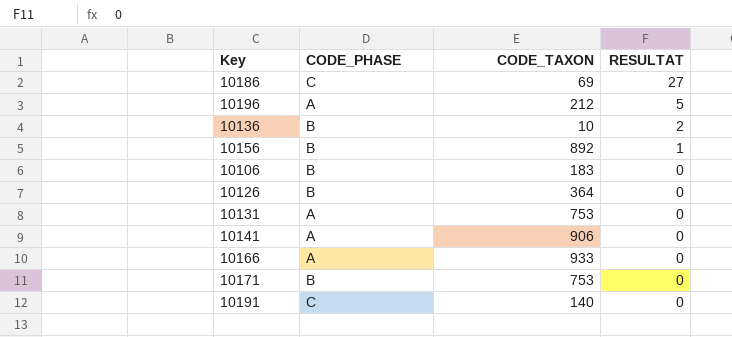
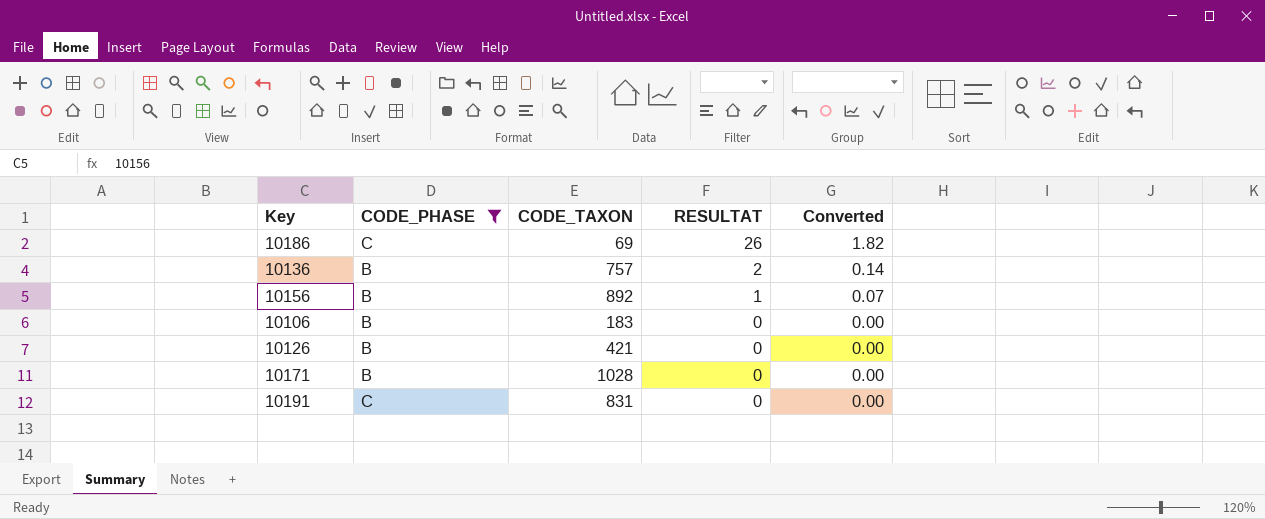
filter: none -> CODE_PHASE != A
column Converted | formula: none -> [RESULTAT] * 0.07
10186 | RESULTAT: 27 -> 26
10136 | CODE_TAXON: 10 -> 757
10126 | CODE_TAXON: 364 -> 421
10171 | CODE_TAXON: 753 -> 1028
10191 | CODE_TAXON: 140 -> 831

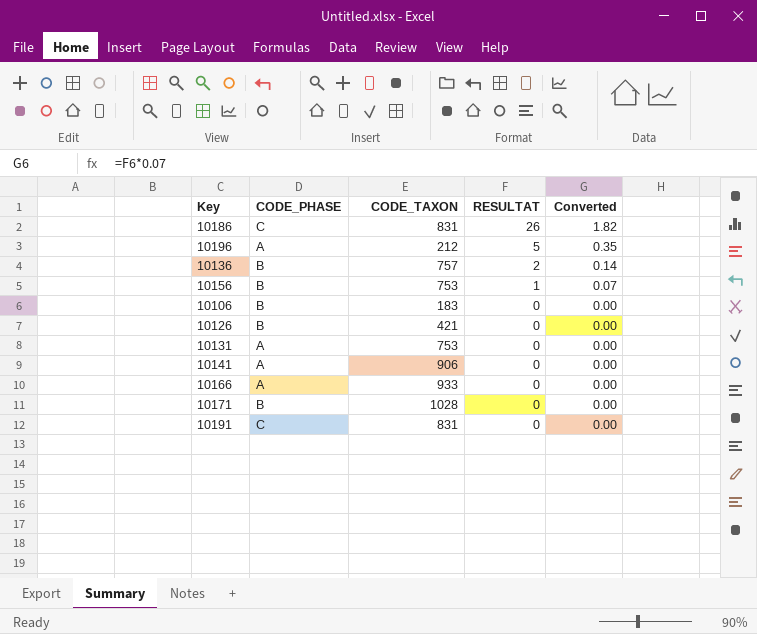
filter: CODE_PHASE != A -> none
10186 | CODE_TAXON: 69 -> 831
10156 | CODE_TAXON: 892 -> 753

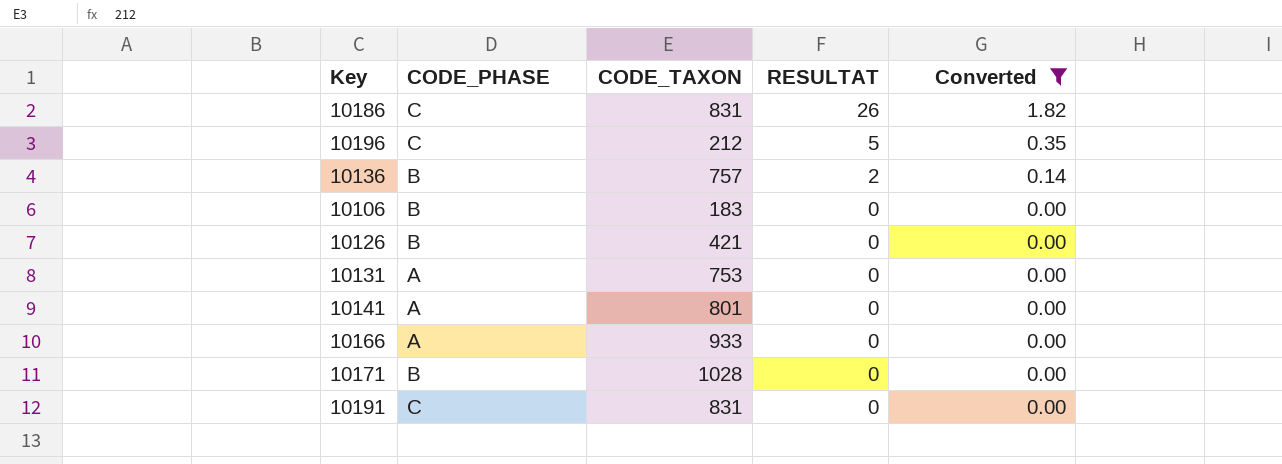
filter: none -> Converted != 0.07
10196 | CODE_PHASE: A -> C
10141 | CODE_TAXON: 906 -> 801

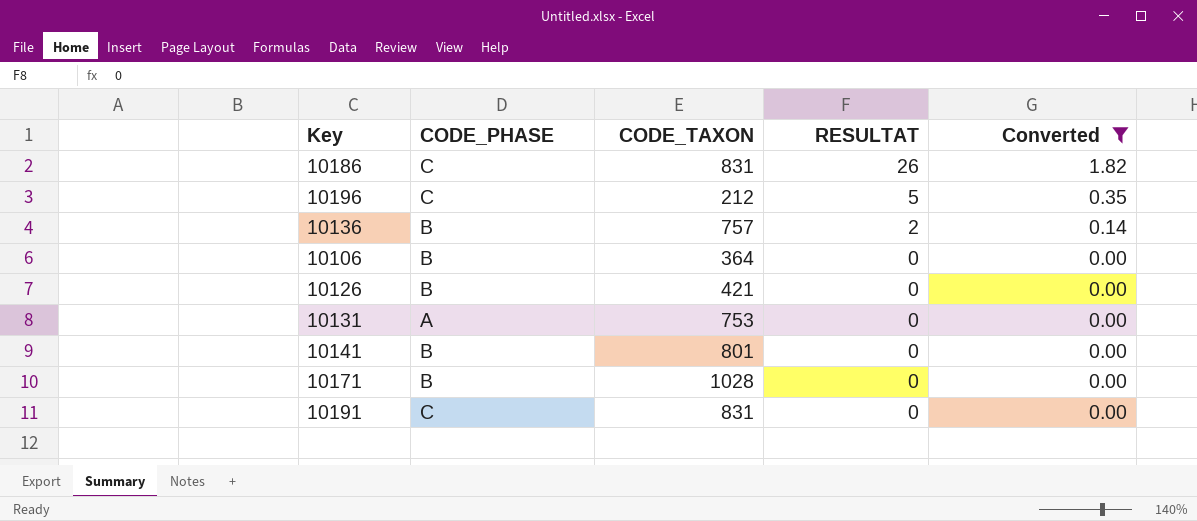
row 10166: A | 933 | 0 | 0.00 -> none
10106 | CODE_TAXON: 183 -> 364
10141 | CODE_PHASE: A -> B

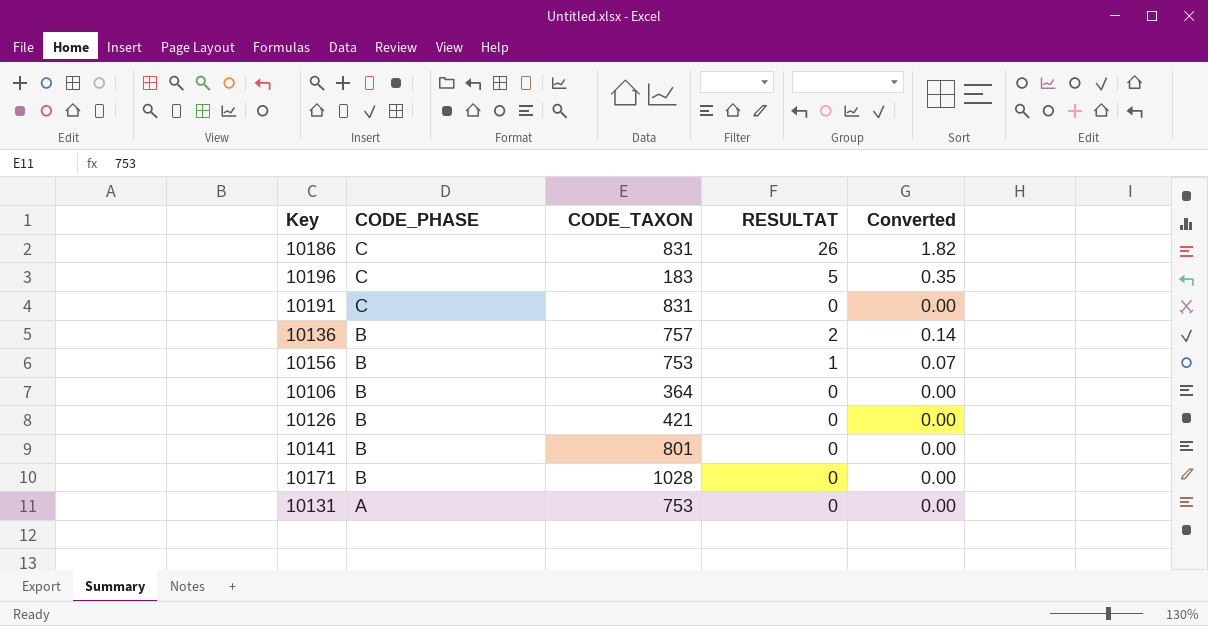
filter: Converted != 0.07 -> none
row order: RESULTAT descending -> CODE_PHASE descending
10196 | CODE_TAXON: 212 -> 183

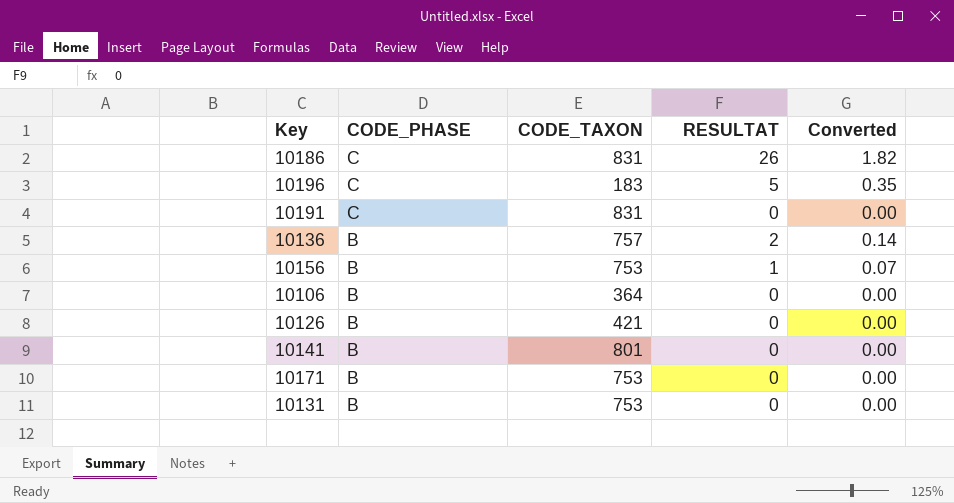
10171 | CODE_TAXON: 1028 -> 753
10131 | CODE_PHASE: A -> B

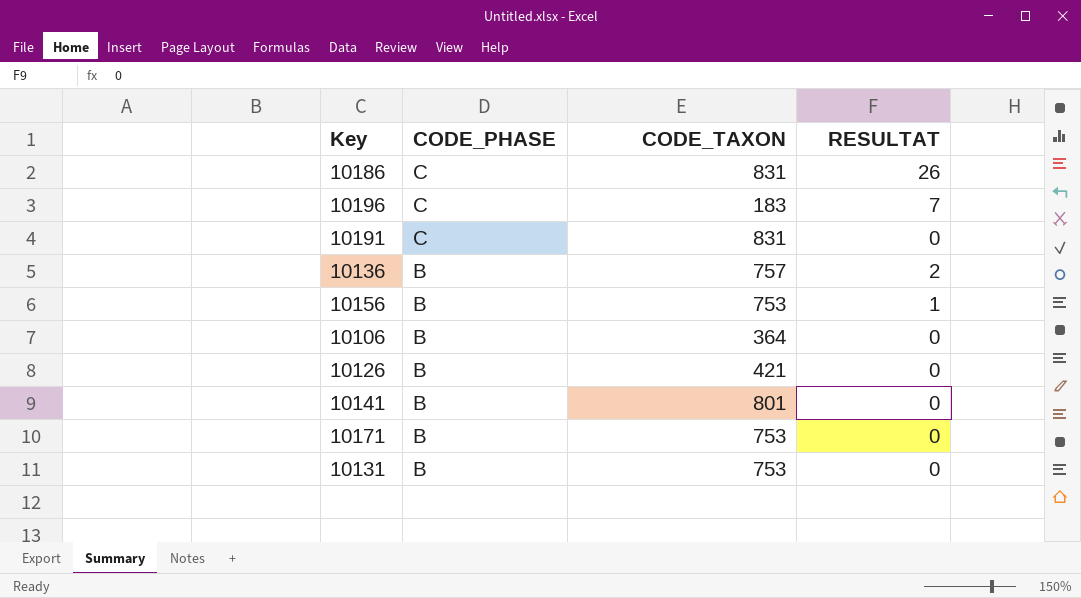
column Converted | formula: [RESULTAT] * 0.07 -> none
10196 | RESULTAT: 5 -> 7

